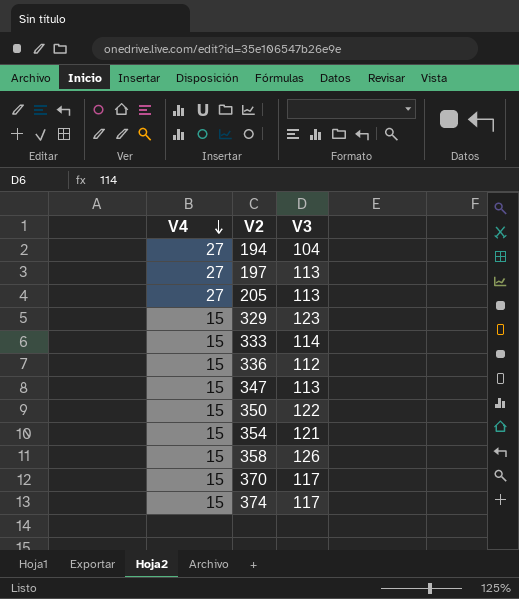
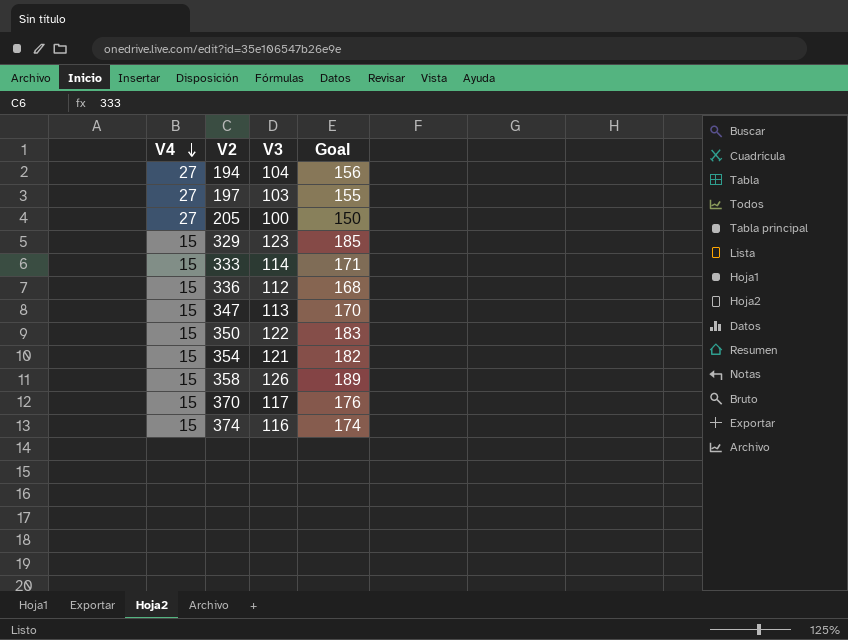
column Goal | formula: none -> [V3] * 1.5
197 | V3: 113 -> 103
205 | V3: 113 -> 100
374 | V3: 117 -> 116

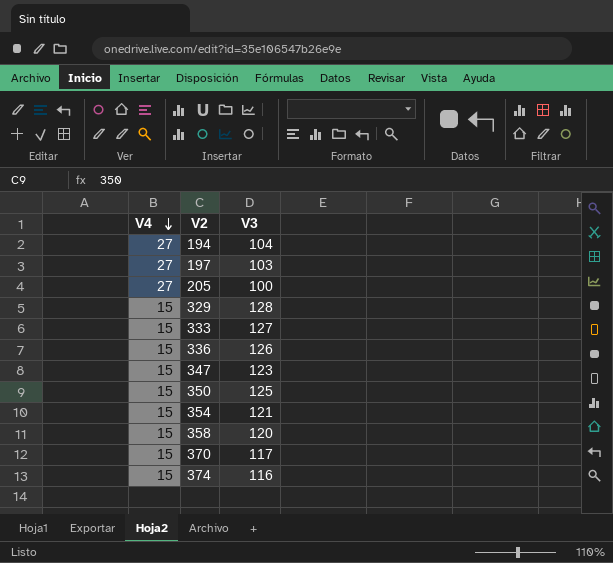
column Goal | formula: [V3] * 1.5 -> none
329 | V3: 123 -> 128
333 | V3: 114 -> 127
336 | V3: 112 -> 126
347 | V3: 113 -> 123
350 | V3: 122 -> 125
358 | V3: 126 -> 120

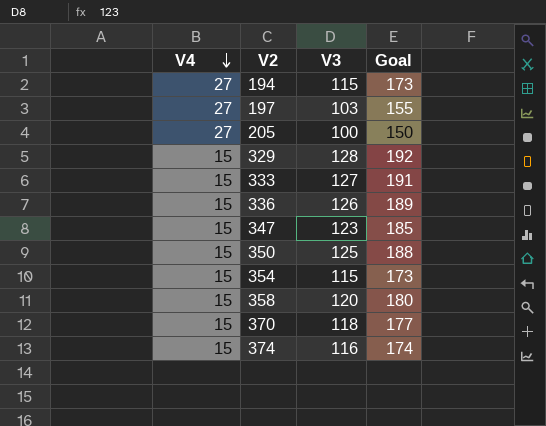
column Goal | formula: none -> [V3] * 1.5
194 | V3: 104 -> 115
354 | V3: 121 -> 115
370 | V3: 117 -> 118

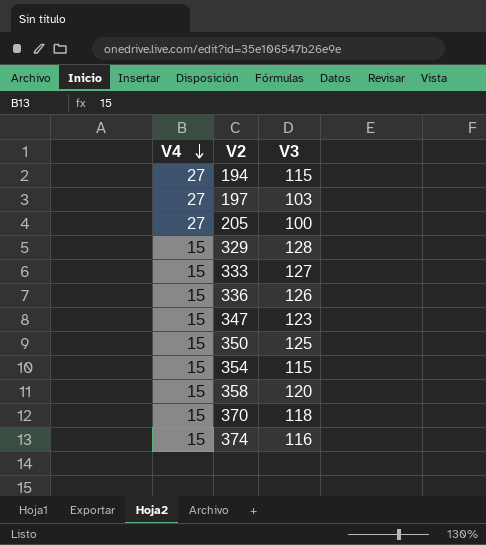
column Goal | formula: [V3] * 1.5 -> none

